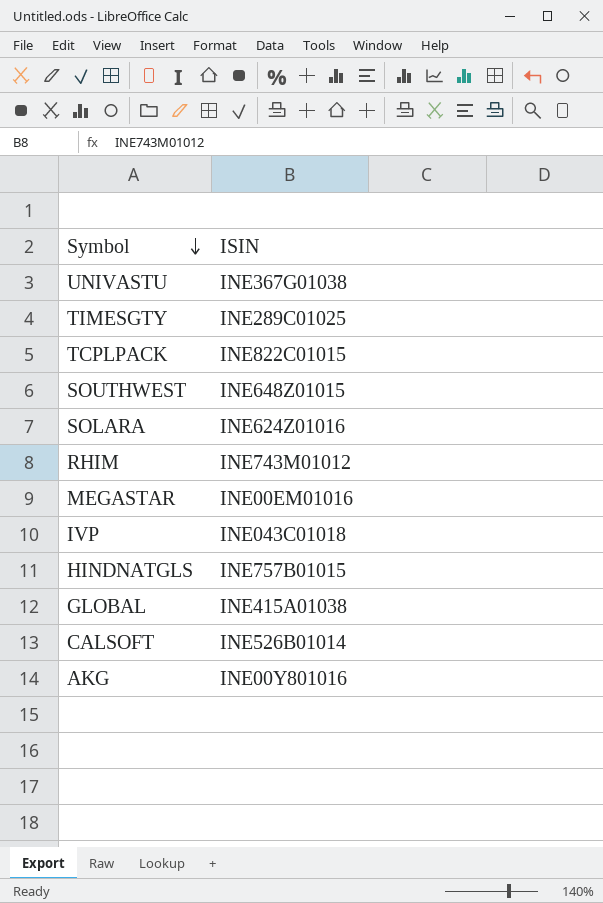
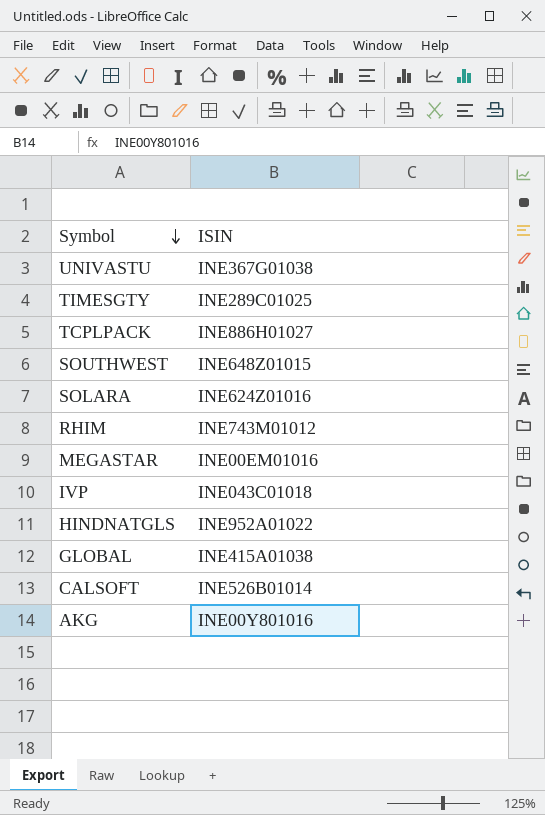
TCPLPACK | ISIN: INE822C01015 -> INE886H01027
HINDNATGLS | ISIN: INE757B01015 -> INE952A01022

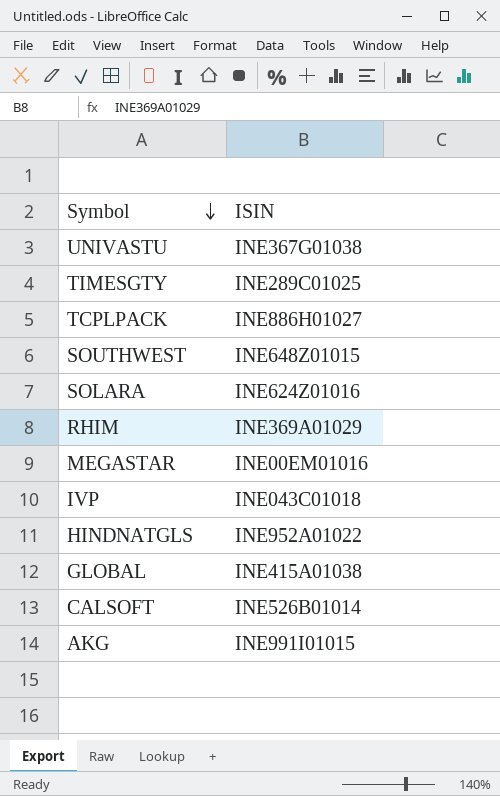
RHIM | ISIN: INE743M01012 -> INE369A01029
AKG | ISIN: INE00Y801016 -> INE991I01015

